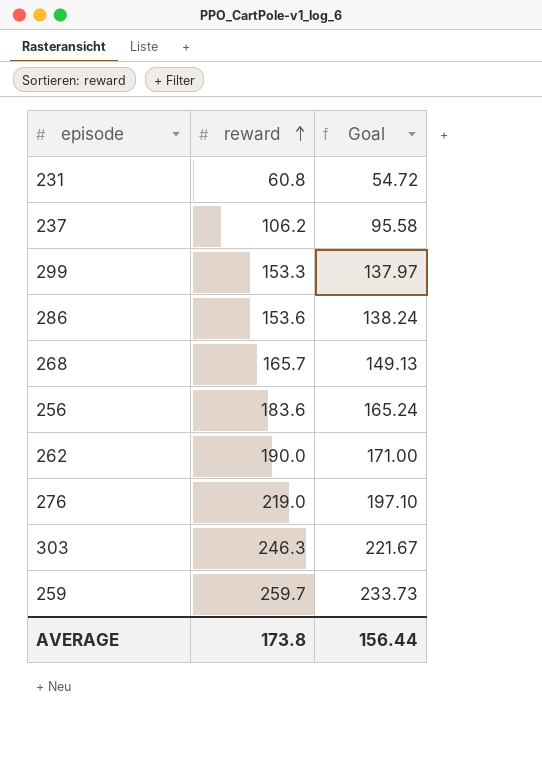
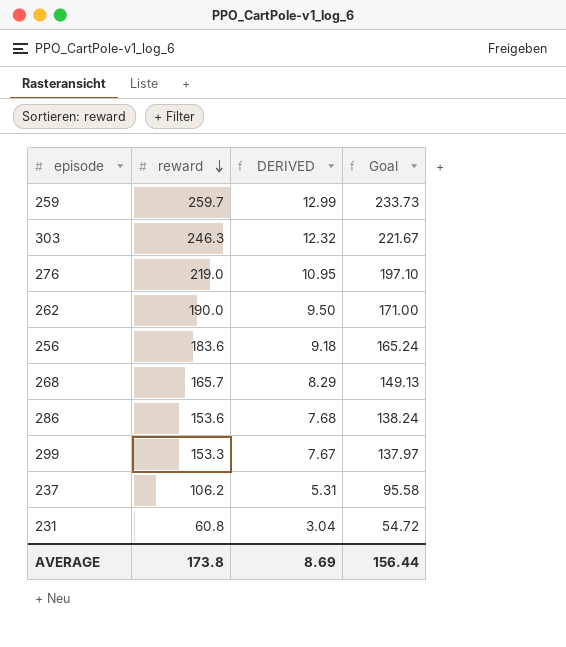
row order: reward ascending -> reward descending
column DERIVED | formula: none -> [reward] * 0.05

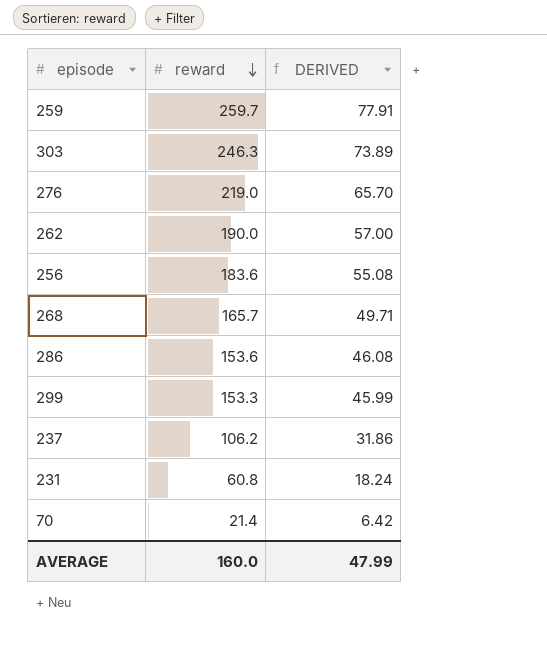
column Goal | formula: [reward] * 0.9 -> none
column DERIVED | formula: [reward] * 0.05 -> [reward] * 0.3
row 70: none -> 21.4 | 6.42
AVERAGE | reward: 173.8 -> 160.0
AVERAGE | DERIVED: 8.69 -> 47.99

